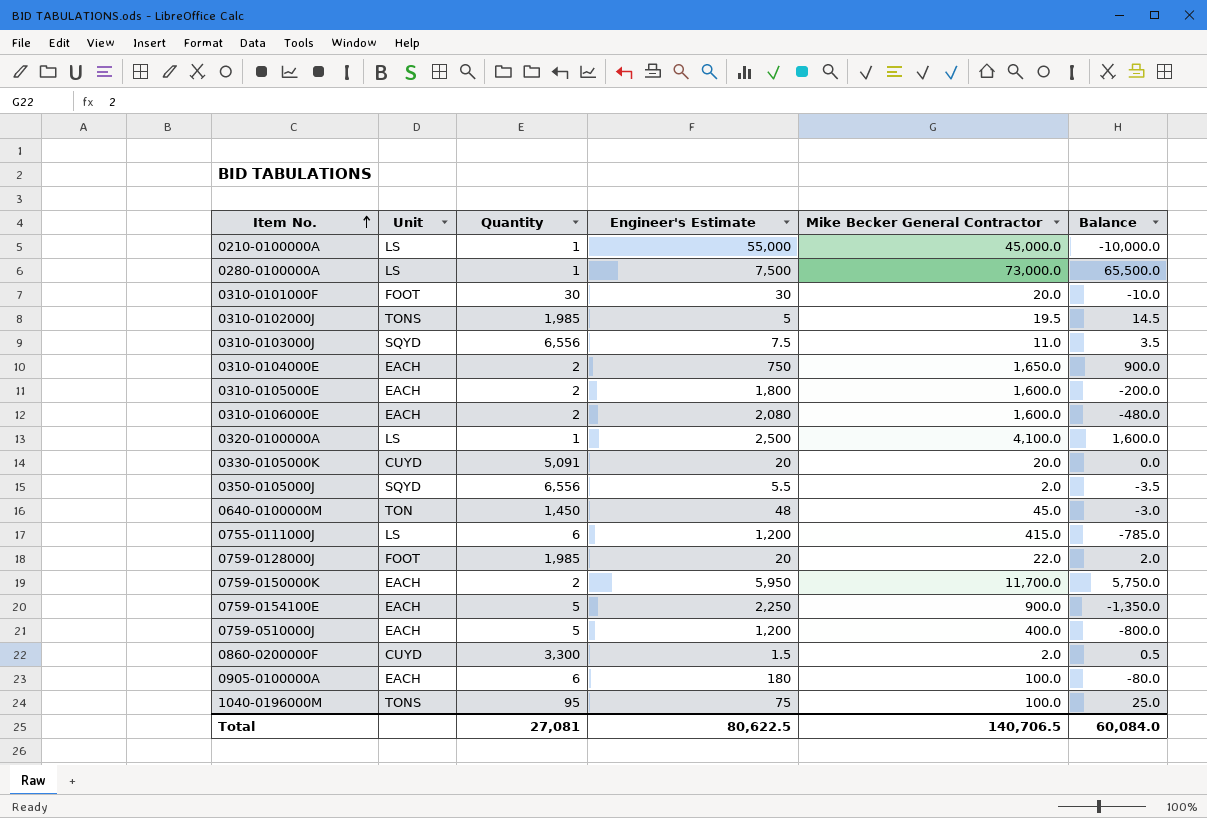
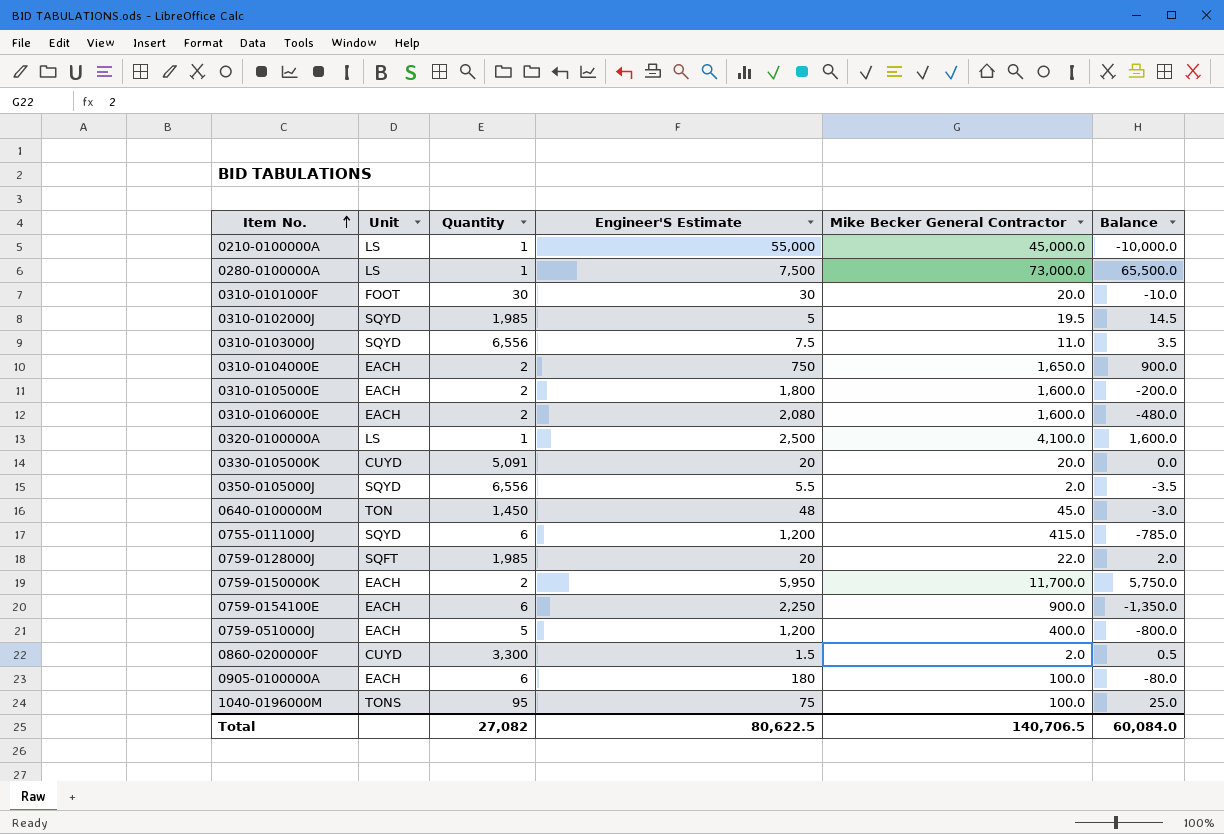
column name: Engineer's Estimate -> Engineer'S Estimate
0310-0102000J | Unit: TONS -> SQYD
0755-0111000J | Unit: LS -> SQYD
0759-0128000J | Unit: FOOT -> SQFT
0759-0154100E | Quantity: 5 -> 6
Total | Quantity: 27,081 -> 27,082

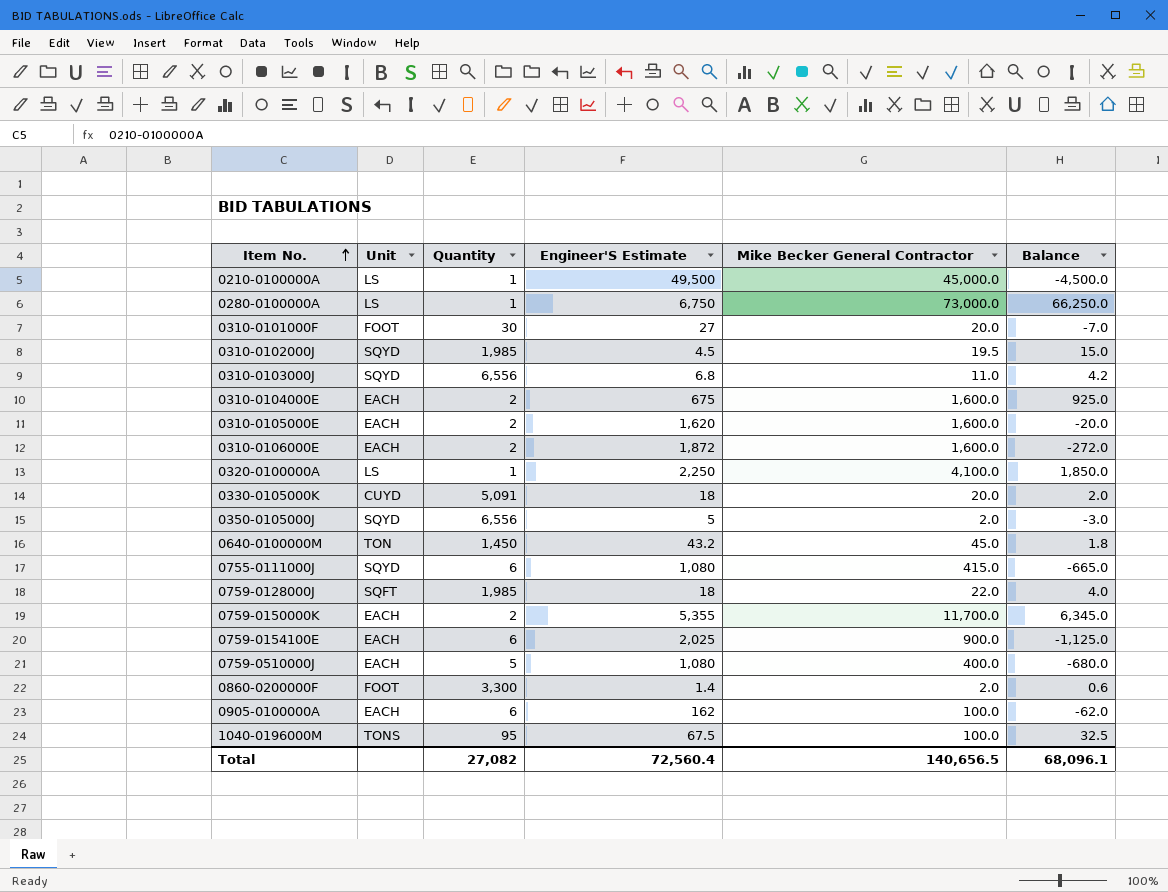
0210-0100000A | Engineer'S Estimate: 55,000 -> 49,500
0210-0100000A | Balance: -10,000.0 -> -4,500.0
0280-0100000A | Engineer'S Estimate: 7,500 -> 6,750
0280-0100000A | Balance: 65,500.0 -> 66,250.0
0310-0101000F | Engineer'S Estimate: 30 -> 27
0310-0101000F | Balance: -10.0 -> -7.0
0310-0102000J | Engineer'S Estimate: 5 -> 4.5
0310-0102000J | Balance: 14.5 -> 15.0
0310-0103000J | Engineer'S Estimate: 7.5 -> 6.8
0310-0103000J | Balance: 3.5 -> 4.2
0310-0104000E | Engineer'S Estimate: 750 -> 675
0310-0104000E | Mike Becker General Contractor: 1,650.0 -> 1,600.0
0310-0104000E | Balance: 900.0 -> 925.0
0310-0105000E | Engineer'S Estimate: 1,800 -> 1,620
0310-0105000E | Balance: -200.0 -> -20.0
0310-0106000E | Engineer'S Estimate: 2,080 -> 1,872
0310-0106000E | Balance: -480.0 -> -272.0
0320-0100000A | Engineer'S Estimate: 2,500 -> 2,250
0320-0100000A | Balance: 1,600.0 -> 1,850.0
0330-0105000K | Engineer'S Estimate: 20 -> 18
0330-0105000K | Balance: 0.0 -> 2.0
0350-0105000J | Engineer'S Estimate: 5.5 -> 5
0350-0105000J | Balance: -3.5 -> -3.0
0640-0100000M | Engineer'S Estimate: 48 -> 43.2
0640-0100000M | Balance: -3.0 -> 1.8
0755-0111000J | Engineer'S Estimate: 1,200 -> 1,080
0755-0111000J | Balance: -785.0 -> -665.0
0759-0128000J | Engineer'S Estimate: 20 -> 18
0759-0128000J | Balance: 2.0 -> 4.0
0759-0150000K | Engineer'S Estimate: 5,950 -> 5,355
0759-0150000K | Balance: 5,750.0 -> 6,345.0
0759-0154100E | Engineer'S Estimate: 2,250 -> 2,025
0759-0154100E | Balance: -1,350.0 -> -1,125.0
0759-0510000J | Engineer'S Estimate: 1,200 -> 1,080
0759-0510000J | Balance: -800.0 -> -680.0
0860-0200000F | Unit: CUYD -> FOOT
0860-0200000F | Engineer'S Estimate: 1.5 -> 1.4
0860-0200000F | Balance: 0.5 -> 0.6
0905-0100000A | Engineer'S Estimate: 180 -> 162
0905-0100000A | Balance: -80.0 -> -62.0
1040-0196000M | Engineer'S Estimate: 75 -> 67.5
1040-0196000M | Balance: 25.0 -> 32.5
Total | Engineer'S Estimate: 80,622.5 -> 72,560.4
Total | Mike Becker General Contractor: 140,706.5 -> 140,656.5
Total | Balance: 60,084.0 -> 68,096.1

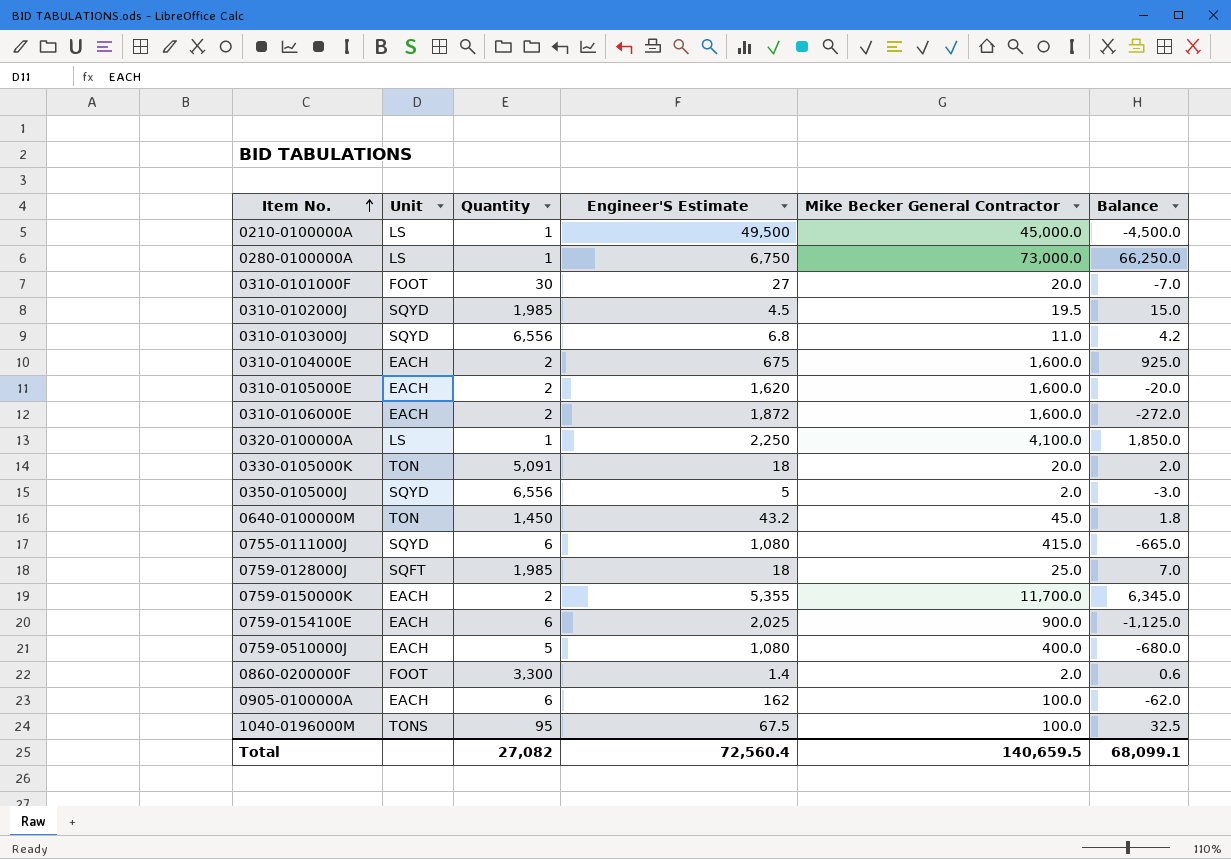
0330-0105000K | Unit: CUYD -> TON
0759-0128000J | Mike Becker General Contractor: 22.0 -> 25.0
0759-0128000J | Balance: 4.0 -> 7.0
Total | Mike Becker General Contractor: 140,656.5 -> 140,659.5
Total | Balance: 68,096.1 -> 68,099.1

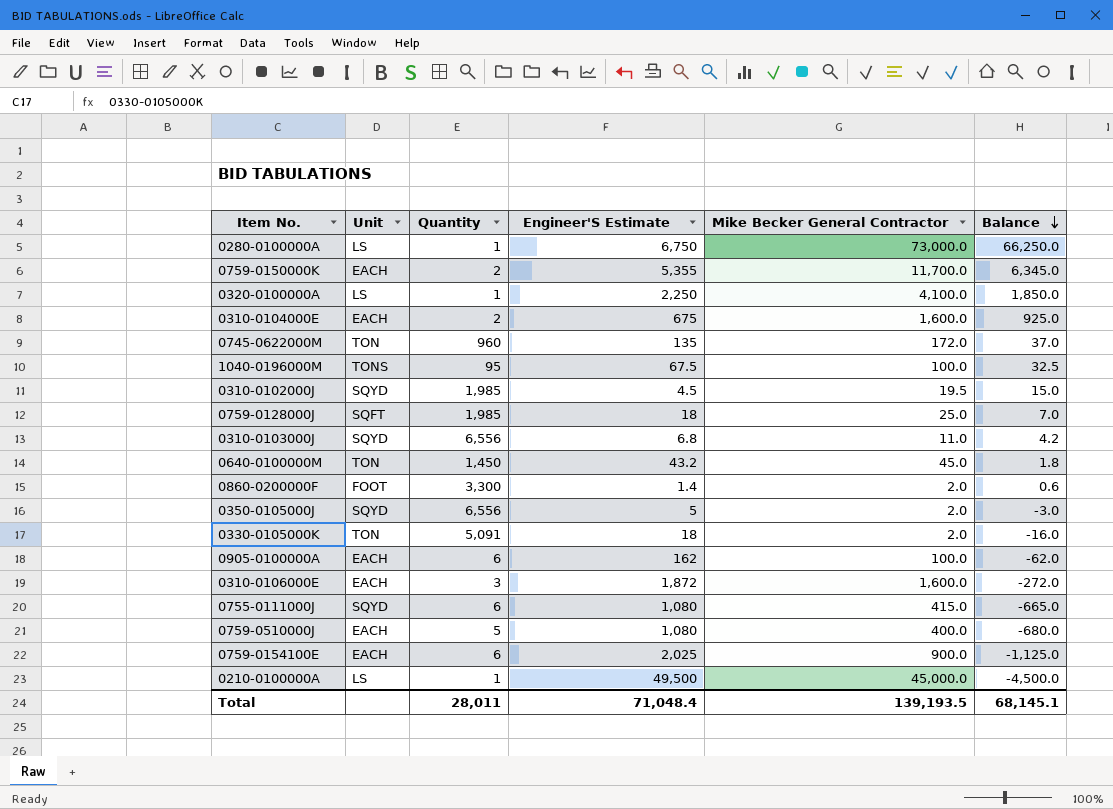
row order: Item No. ascending -> Balance descending
row 0310-0101000F: FOOT | 30 | 27 | 20.0 | -7.0 -> none
row 0310-0105000E: EACH | 2 | 1,620 | 1,600.0 | -20.0 -> none
row 0745-0622000M: none -> TON | 960 | 135 | 172.0 | 37.0
0330-0105000K | Mike Becker General Contractor: 20.0 -> 2.0
0330-0105000K | Balance: 2.0 -> -16.0
0310-0106000E | Quantity: 2 -> 3
Total | Quantity: 27,082 -> 28,011
Total | Engineer'S Estimate: 72,560.4 -> 71,048.4
Total | Mike Becker General Contractor: 140,659.5 -> 139,193.5
Total | Balance: 68,099.1 -> 68,145.1

